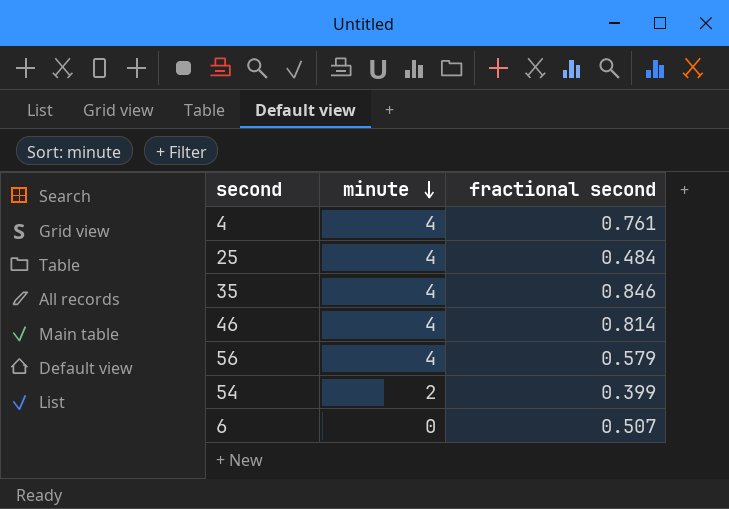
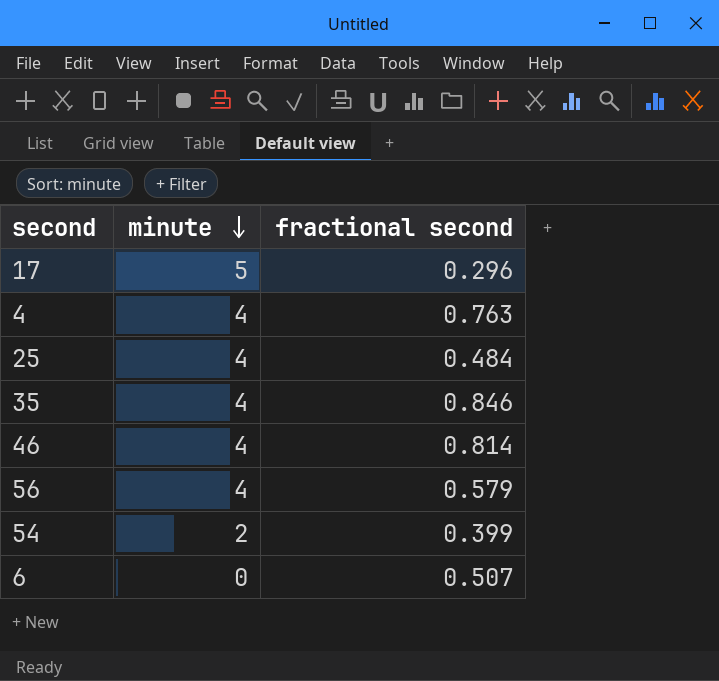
row 17: none -> 5 | 0.296
4 | fractional second: 0.761 -> 0.763

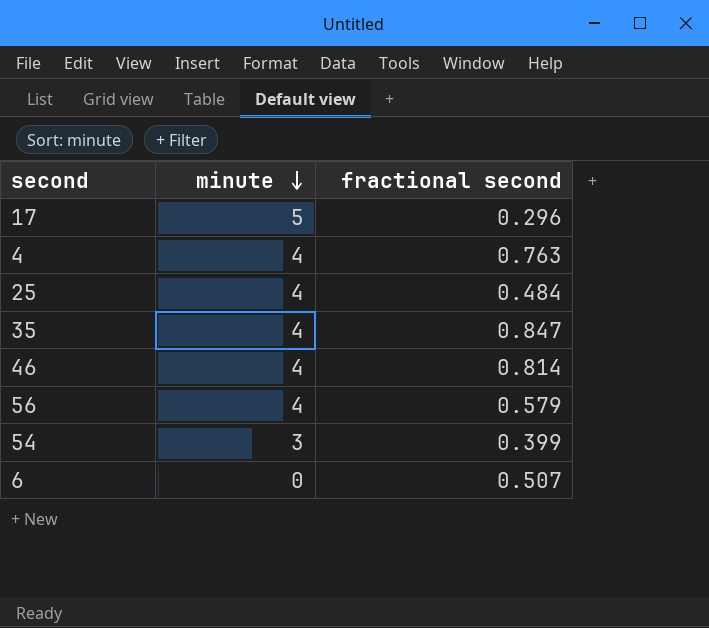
35 | fractional second: 0.846 -> 0.847
54 | minute: 2 -> 3

